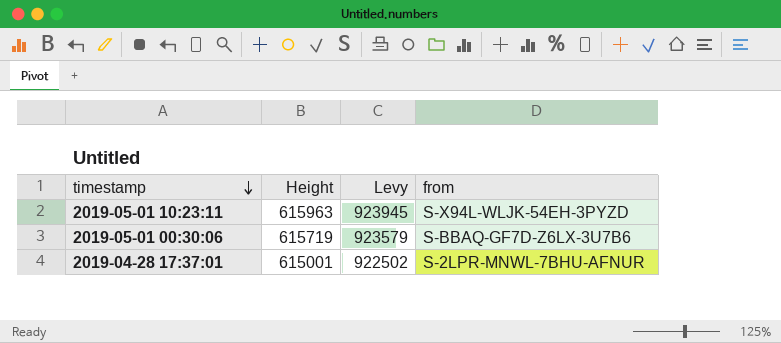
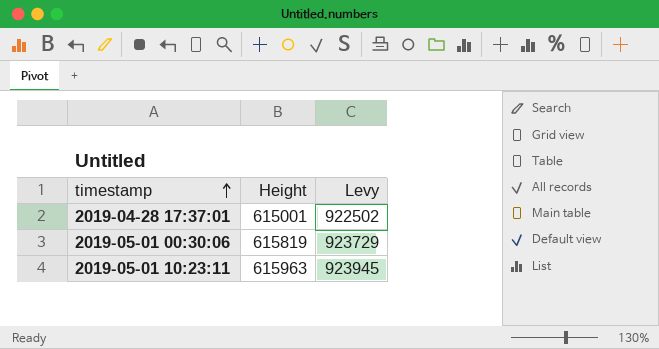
row order: timestamp descending -> timestamp ascending
column from | position: 4 -> none
2019-05-01 00:30:06 | Height: 615719 -> 615819
2019-05-01 00:30:06 | Levy: 923579 -> 923729

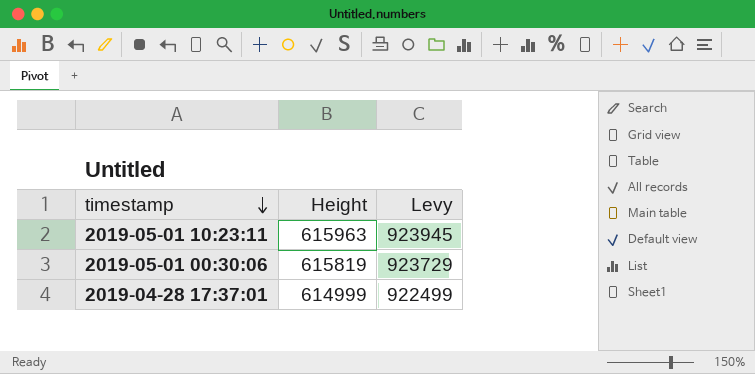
row order: timestamp ascending -> timestamp descending
2019-04-28 17:37:01 | Height: 615001 -> 614999
2019-04-28 17:37:01 | Levy: 922502 -> 922499

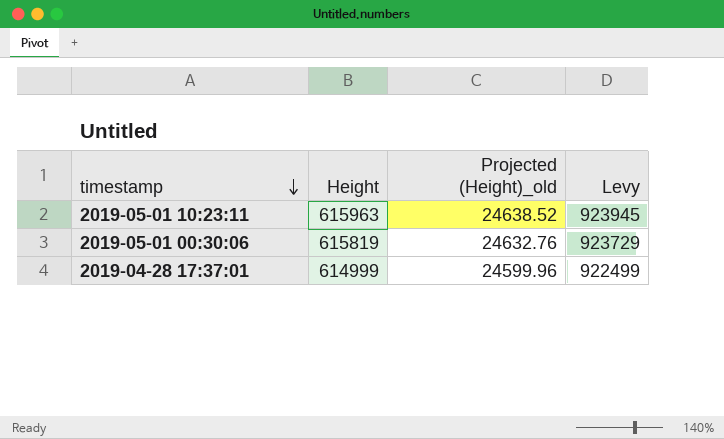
column Projected (Height)_old | formula: none -> [Height] * 0.04

